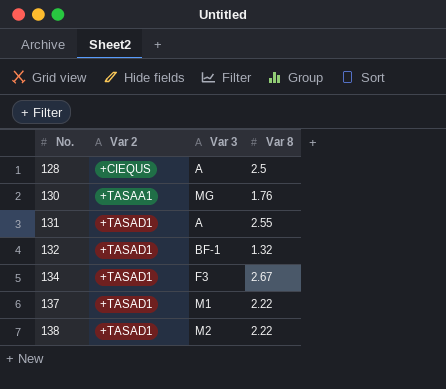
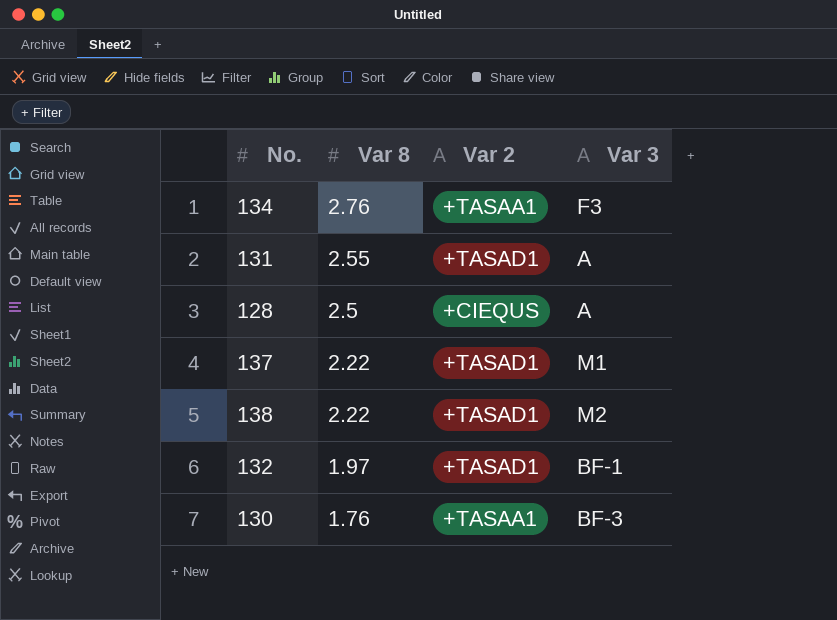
row order: No. ascending -> Var 8 descending
column Var 8 | position: 4 -> 2
134 | Var 8: 2.67 -> 2.76
134 | Var 2: +TASAD1 -> +TASAA1
132 | Var 8: 1.32 -> 1.97
130 | Var 3: MG -> BF-3

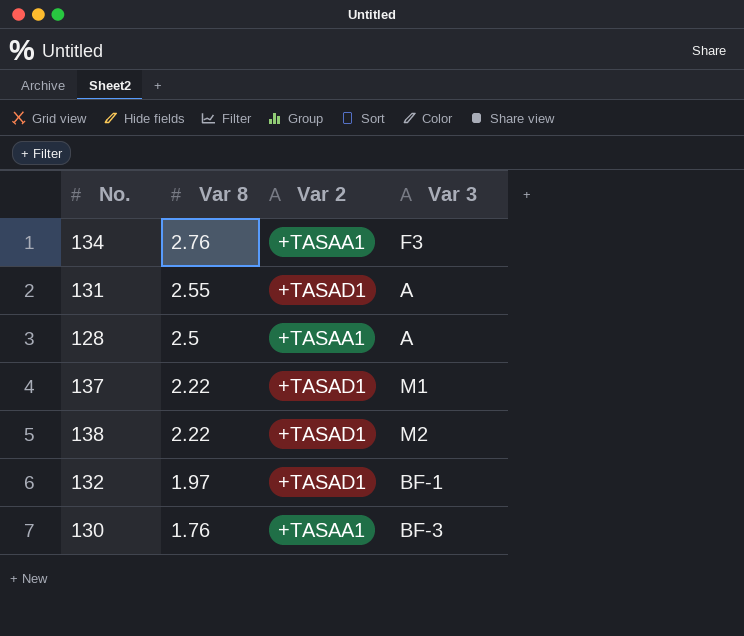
128 | Var 2: +CIEQUS -> +TASAA1

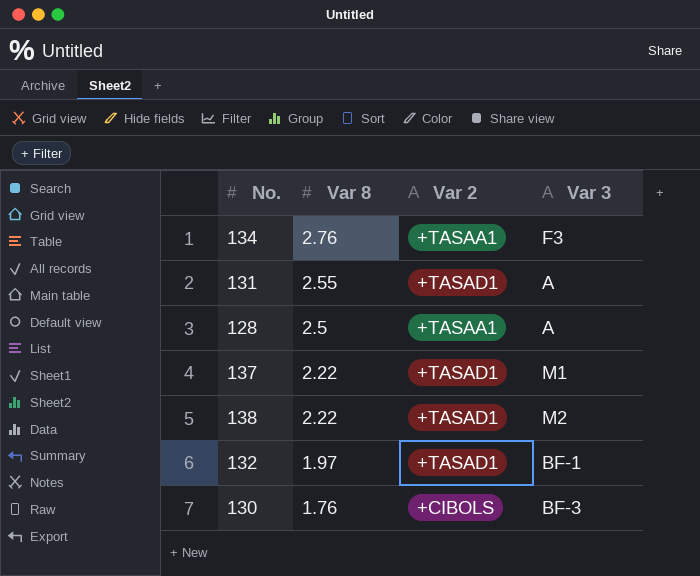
130 | Var 2: +TASAA1 -> +CIBOLS

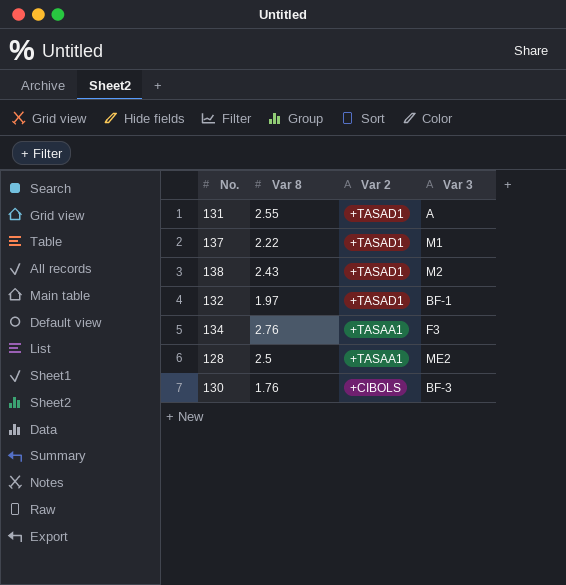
row order: Var 8 descending -> Var 2 descending
138 | Var 8: 2.22 -> 2.43
128 | Var 3: A -> ME2

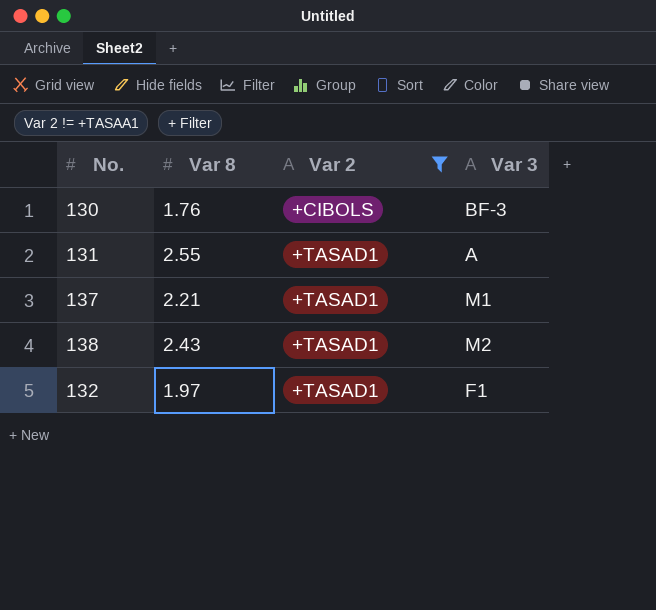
filter: none -> Var 2 != +TASAA1
row order: Var 2 descending -> Var 2 ascending
137 | Var 8: 2.22 -> 2.21
132 | Var 3: BF-1 -> F1

